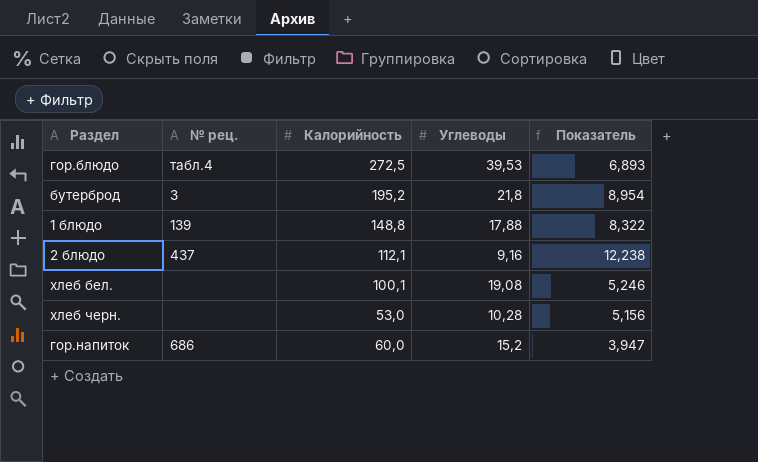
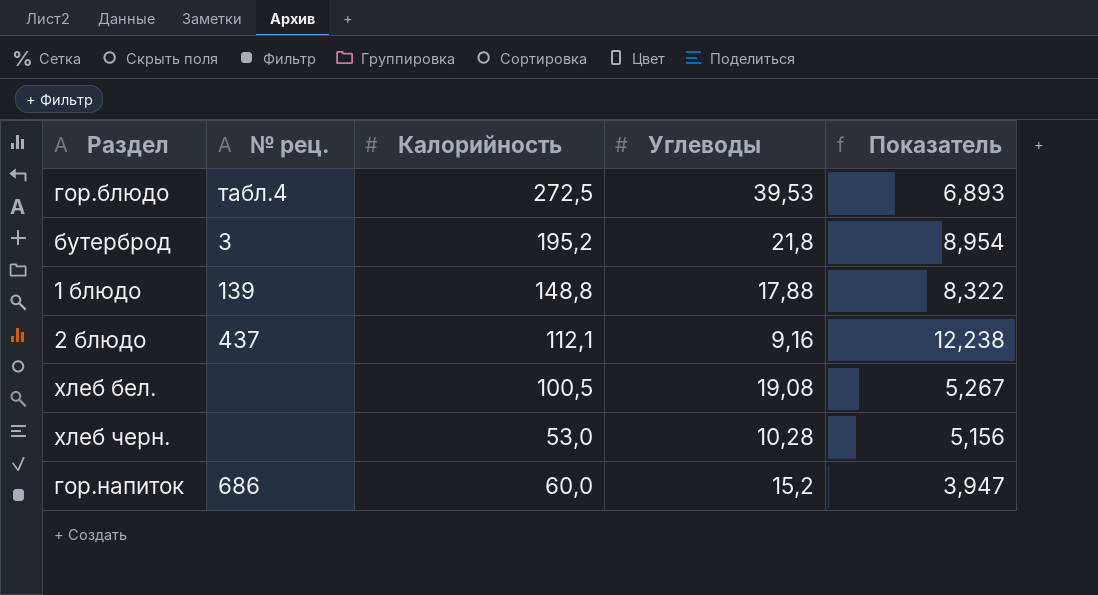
хлеб бел. | Калорийность: 100,1 -> 100,5
хлеб бел. | Показатель: 5,246 -> 5,267

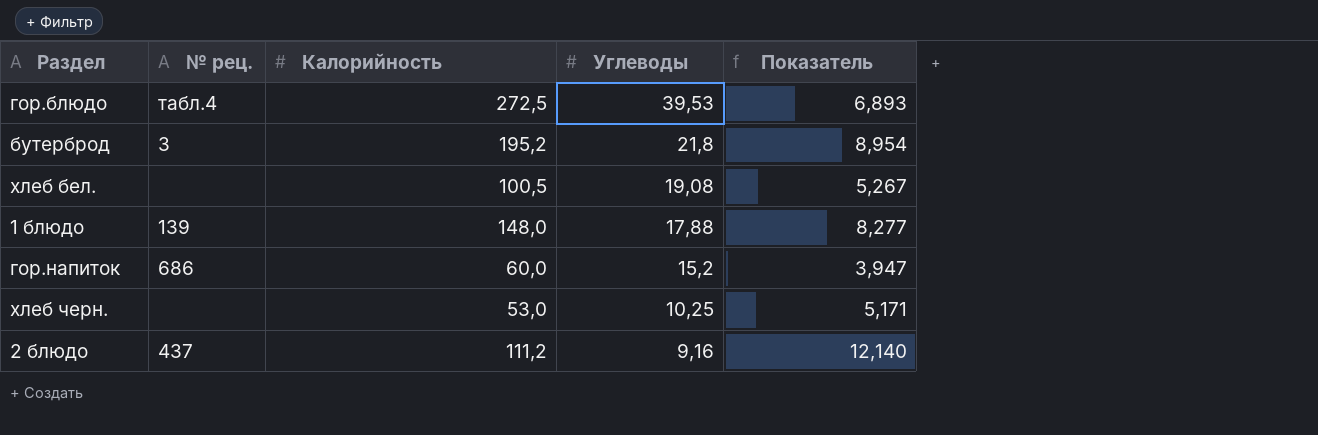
row order: none -> Углеводы descending
1 блюдо | Калорийность: 148,8 -> 148,0
1 блюдо | Показатель: 8,322 -> 8,277
хлеб черн. | Углеводы: 10,28 -> 10,25
хлеб черн. | Показатель: 5,156 -> 5,171
2 блюдо | Калорийность: 112,1 -> 111,2
2 блюдо | Показатель: 12,238 -> 12,140

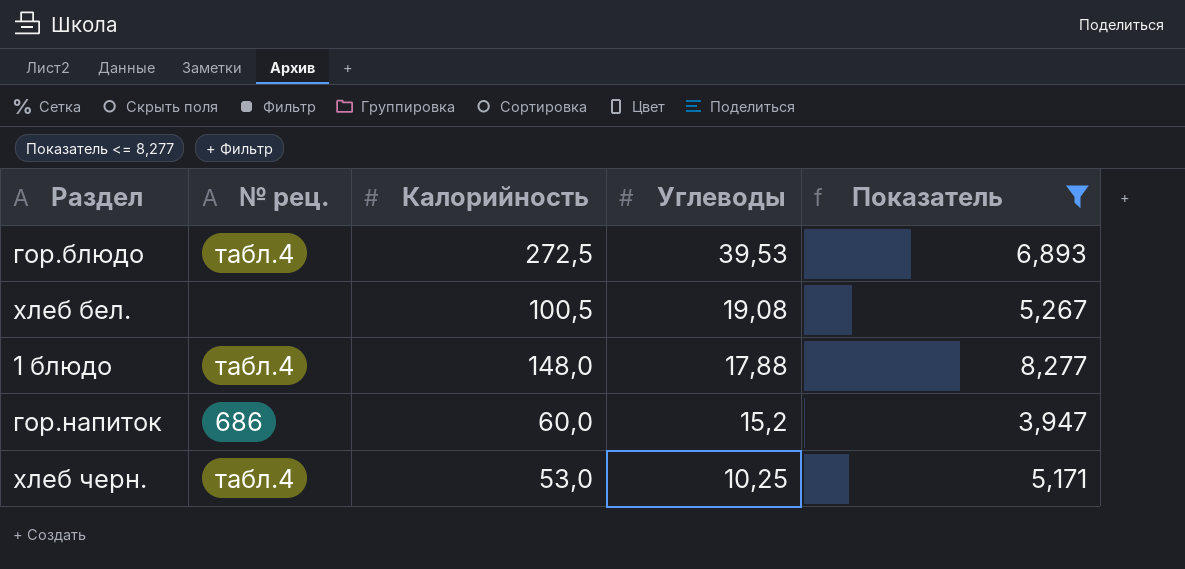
filter: none -> Показатель <= 8,277
1 блюдо | № рец.: 139 -> табл.4
хлеб черн. | № рец.: none -> табл.4

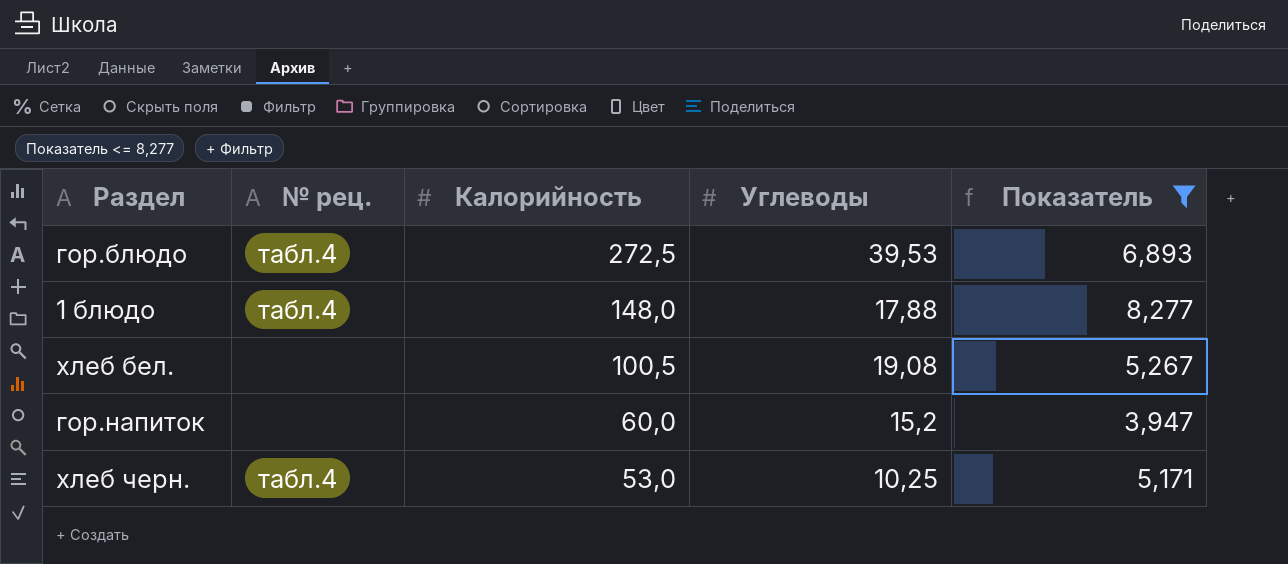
row order: Углеводы descending -> Калорийность descending
гор.напиток | № рец.: 686 -> none

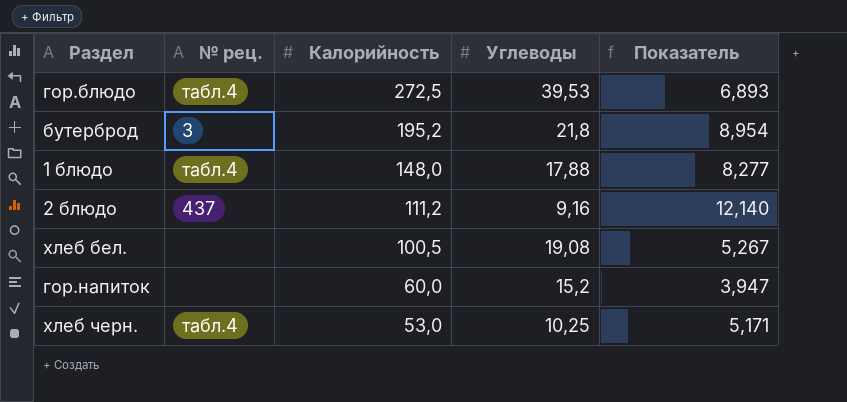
filter: Показатель <= 8,277 -> none

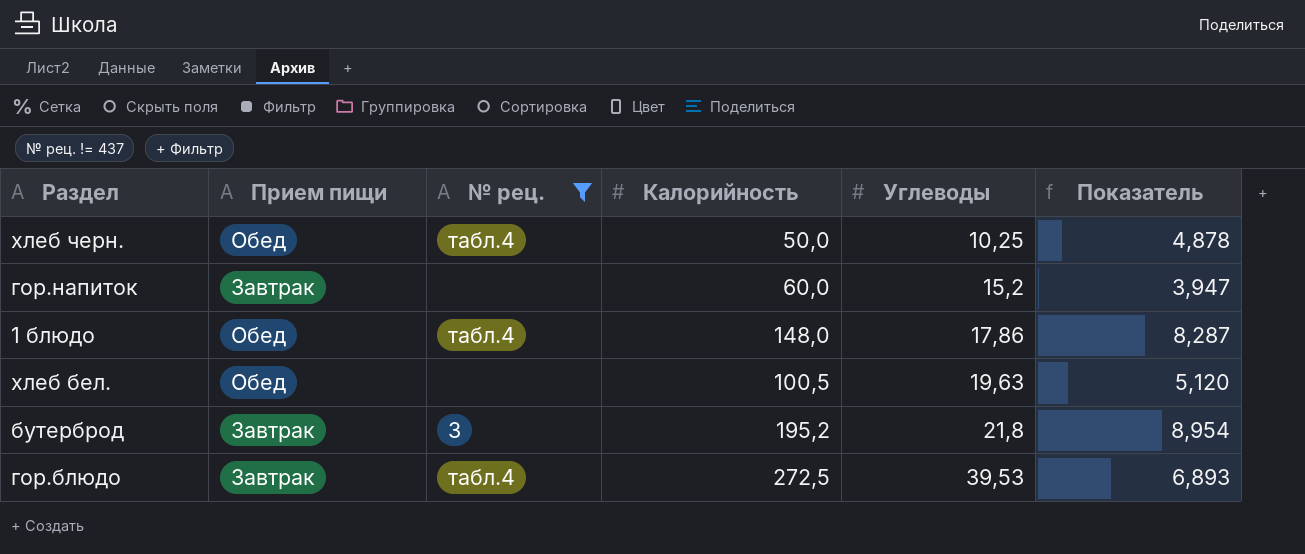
filter: none -> № рец. != 437
row order: Калорийность descending -> Углеводы ascending
column Прием пищи | position: none -> 2
хлеб черн. | Калорийность: 53,0 -> 50,0
хлеб черн. | Показатель: 5,171 -> 4,878
1 блюдо | Углеводы: 17,88 -> 17,86
1 блюдо | Показатель: 8,277 -> 8,287
хлеб бел. | Углеводы: 19,08 -> 19,63
хлеб бел. | Показатель: 5,267 -> 5,120

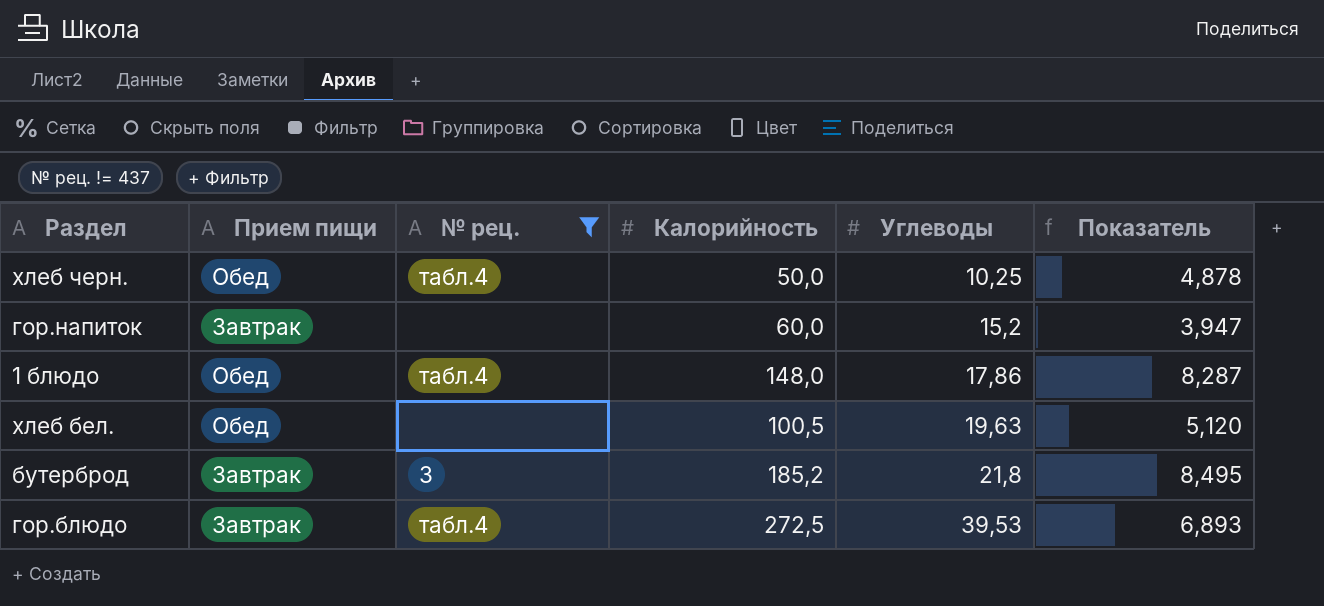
бутерброд | Калорийность: 195,2 -> 185,2
бутерброд | Показатель: 8,954 -> 8,495

